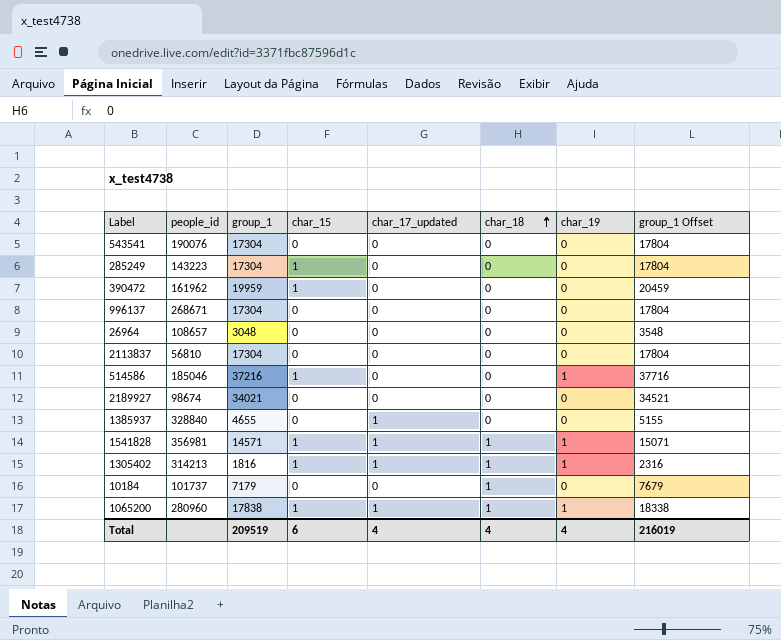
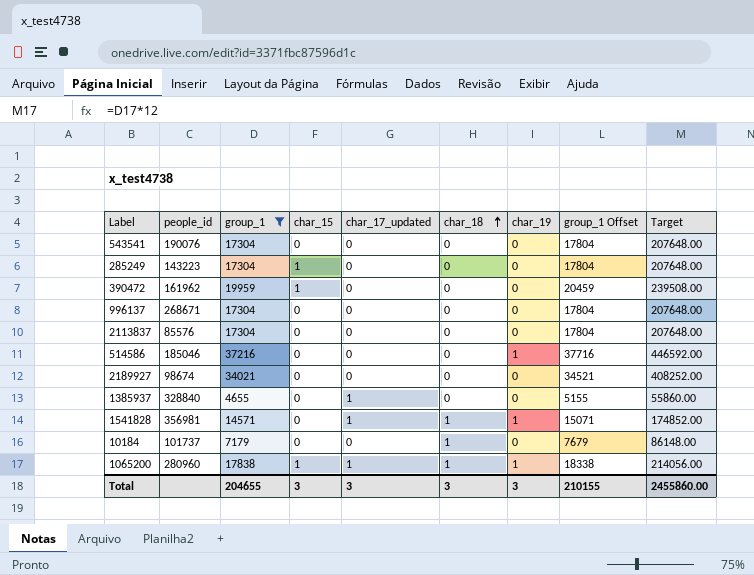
filter: none -> group_1 >= 4655
column Target | formula: none -> [group_1] * 12
2113837 | people_id: 56810 -> 85576
514586 | char_15: 1 -> 0
1541828 | char_15: 1 -> 0
Total | group_1: 209519 -> 204655
Total | char_15: 6 -> 3
Total | char_17_updated: 4 -> 3
Total | char_18: 4 -> 3
Total | char_19: 4 -> 3
Total | group_1 Offset: 216019 -> 210155

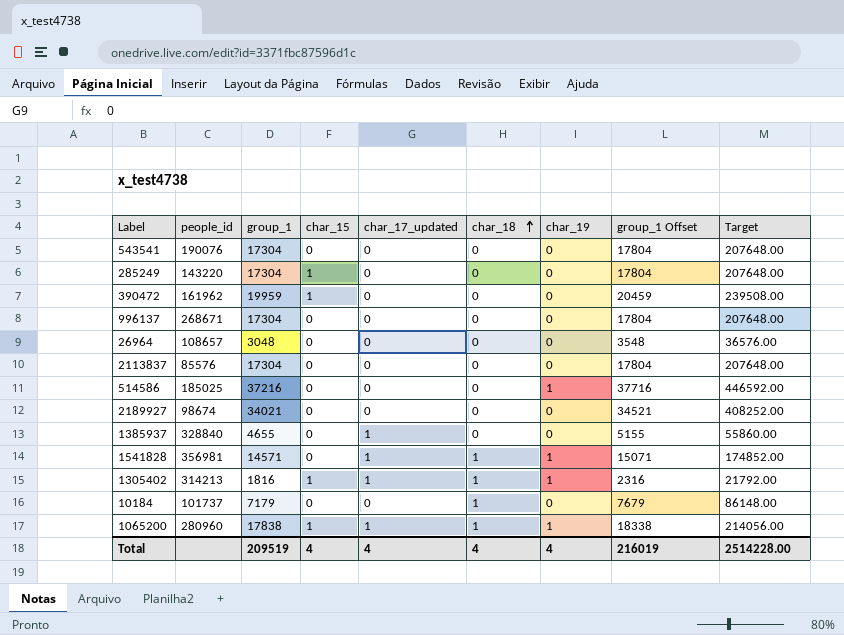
filter: group_1 >= 4655 -> none
285249 | people_id: 143223 -> 143220
514586 | people_id: 185046 -> 185025
Total | group_1: 204655 -> 209519
Total | char_15: 3 -> 4
Total | char_17_updated: 3 -> 4
Total | char_18: 3 -> 4
Total | char_19: 3 -> 4
Total | group_1 Offset: 210155 -> 216019
Total | Target: 2455860.00 -> 2514228.00

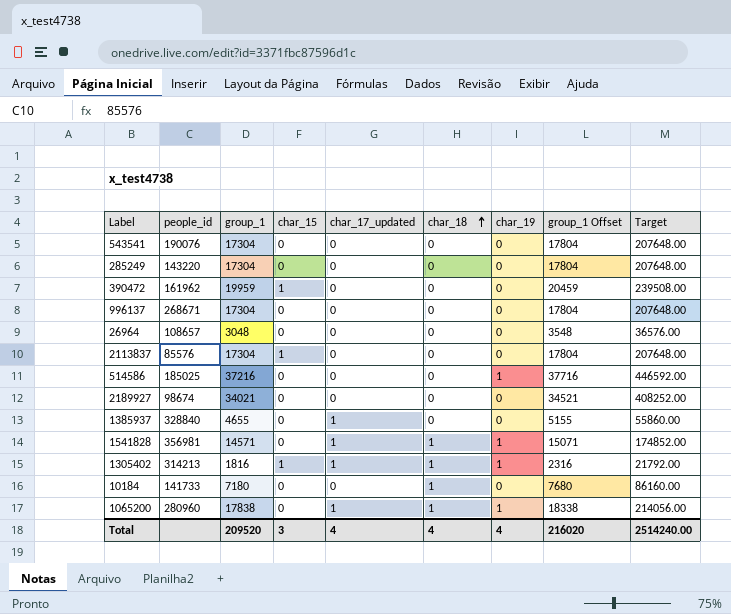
285249 | char_15: 1 -> 0
2113837 | char_15: 0 -> 1
10184 | people_id: 101737 -> 141733
10184 | group_1: 7179 -> 7180
10184 | group_1 Offset: 7679 -> 7680
10184 | Target: 86148.00 -> 86160.00
1065200 | char_15: 1 -> 0
Total | group_1: 209519 -> 209520
Total | char_15: 4 -> 3
Total | group_1 Offset: 216019 -> 216020
Total | Target: 2514228.00 -> 2514240.00

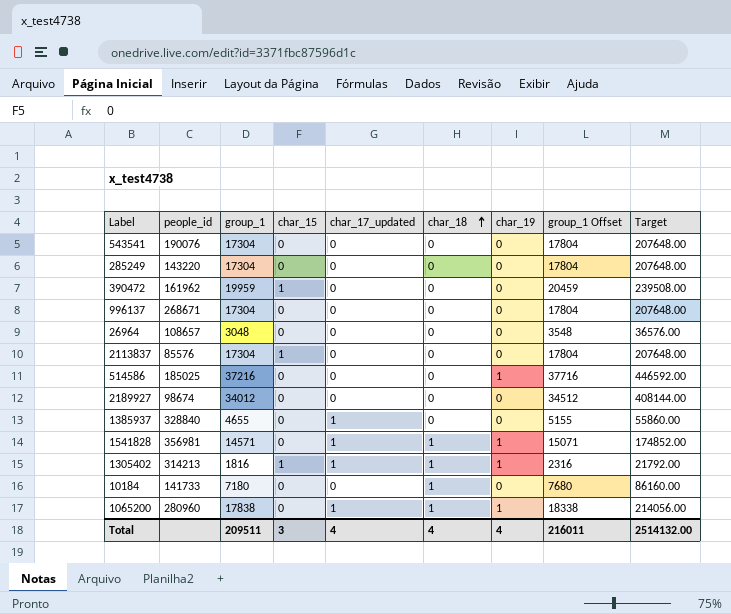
2189927 | group_1: 34021 -> 34012
2189927 | group_1 Offset: 34521 -> 34512
2189927 | Target: 408252.00 -> 408144.00
Total | group_1: 209520 -> 209511
Total | group_1 Offset: 216020 -> 216011
Total | Target: 2514240.00 -> 2514132.00

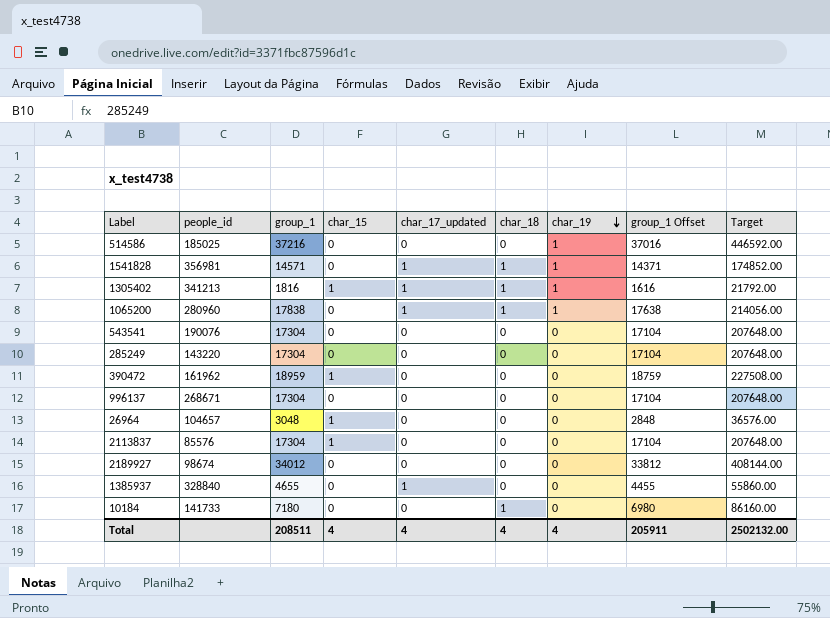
row order: char_18 ascending -> char_19 descending
column group_1 Offset | formula: [group_1] + 500 -> [group_1] - 200
1305402 | people_id: 314213 -> 341213
390472 | group_1: 19959 -> 18959
390472 | Target: 239508.00 -> 227508.00
26964 | people_id: 108657 -> 104657
26964 | char_15: 0 -> 1
Total | group_1: 209511 -> 208511
Total | char_15: 3 -> 4
Total | group_1 Offset: 216011 -> 205911
Total | Target: 2514132.00 -> 2502132.00

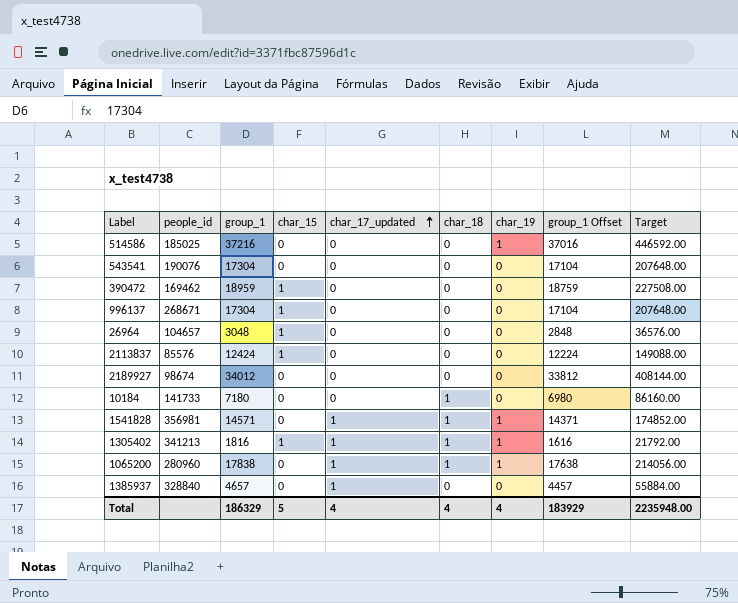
row order: char_19 descending -> char_17_updated ascending
row 285249: 143220 | 17304 | 0 | 0 | 0 | 0 | 17104 | 207648.00 -> none
390472 | people_id: 161962 -> 169462
996137 | char_15: 0 -> 1
2113837 | group_1: 17304 -> 12424
2113837 | group_1 Offset: 17104 -> 12224
2113837 | Target: 207648.00 -> 149088.00
1385937 | group_1: 4655 -> 4657
1385937 | group_1 Offset: 4455 -> 4457
1385937 | Target: 55860.00 -> 55884.00
Total | group_1: 208511 -> 186329
Total | char_15: 4 -> 5
Total | group_1 Offset: 205911 -> 183929
Total | Target: 2502132.00 -> 2235948.00

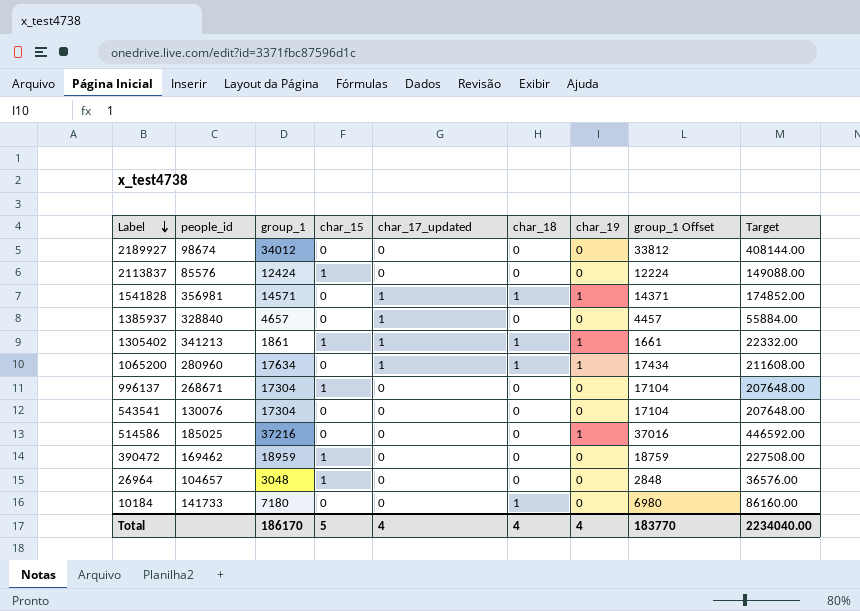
row order: char_17_updated ascending -> Label descending
1305402 | group_1: 1816 -> 1861
1305402 | group_1 Offset: 1616 -> 1661
1305402 | Target: 21792.00 -> 22332.00
1065200 | group_1: 17838 -> 17634
1065200 | group_1 Offset: 17638 -> 17434
1065200 | Target: 214056.00 -> 211608.00
543541 | people_id: 190076 -> 130076
Total | group_1: 186329 -> 186170
Total | group_1 Offset: 183929 -> 183770
Total | Target: 2235948.00 -> 2234040.00

